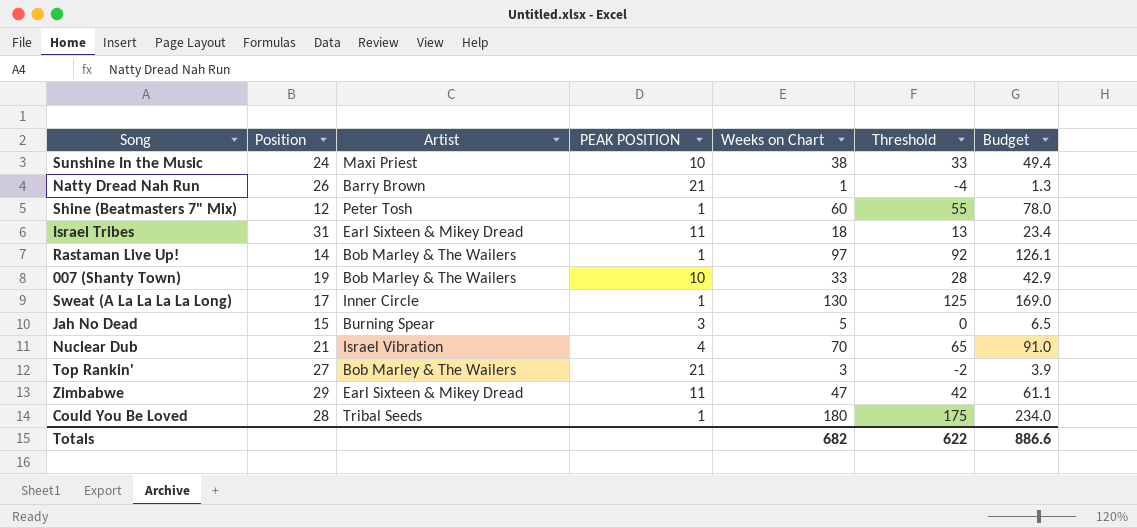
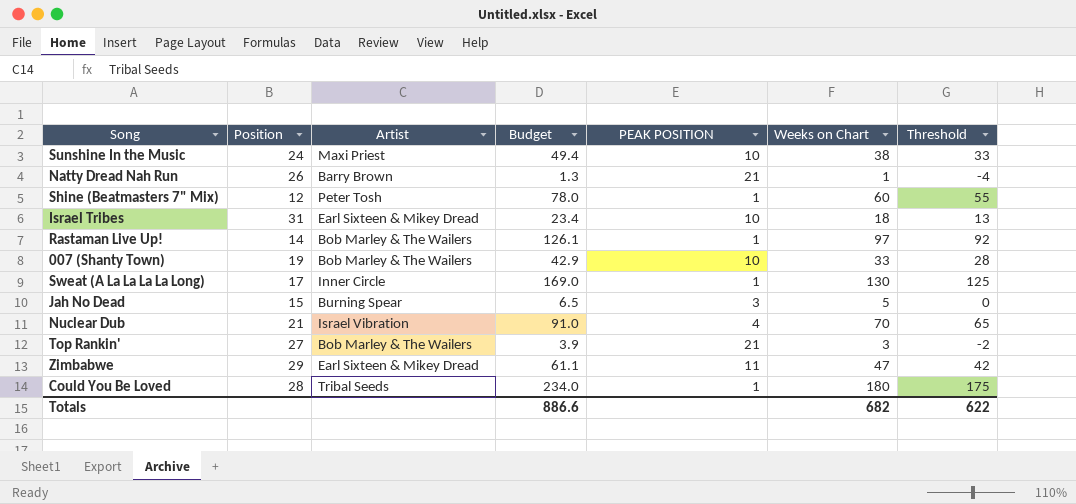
column Budget | position: 7 -> 4
Israel Tribes | PEAK POSITION: 11 -> 10

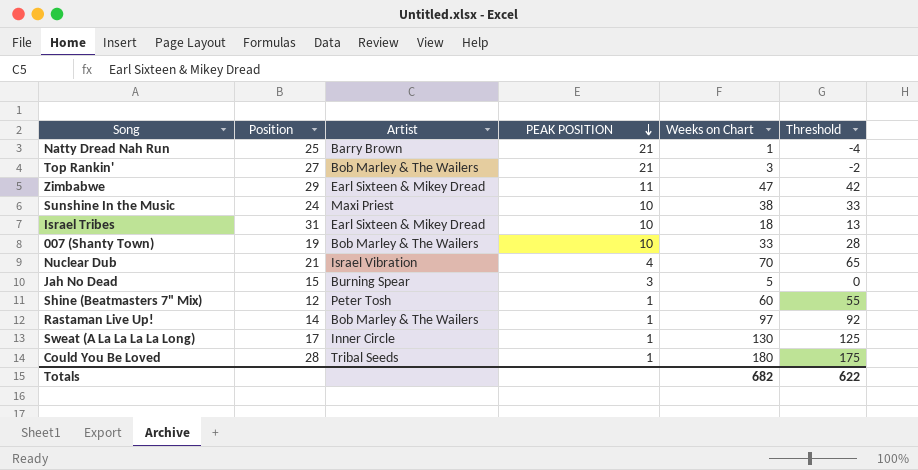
row order: none -> PEAK POSITION descending
column Budget | formula: [Weeks on Chart] * 1.3 -> none
Natty Dread Nah Run | Position: 26 -> 25

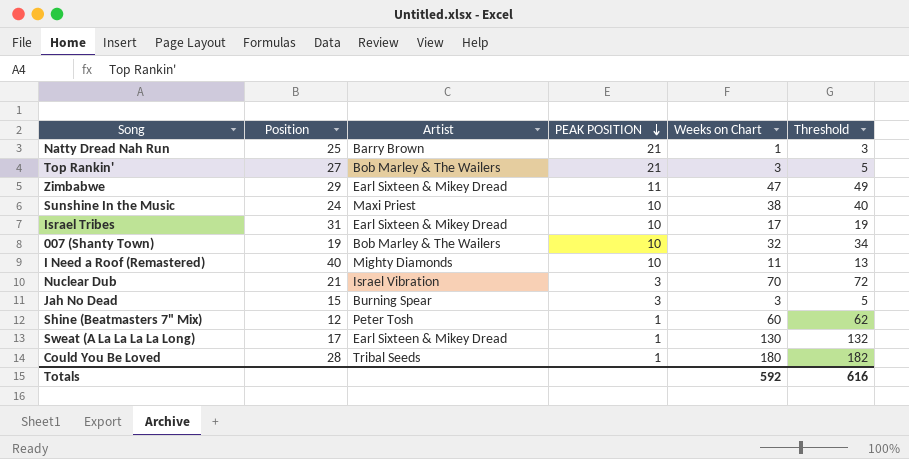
column Threshold | formula: [Weeks on Chart] - 5 -> [Weeks on Chart] + 2
row Rastaman Live Up!: 14 | Bob Marley & The Wailers | 1 | 97 | 92 -> none
Israel Tribes | Weeks on Chart: 18 -> 17
007 (Shanty Town) | Weeks on Chart: 33 -> 32
row I Need a Roof (Remastered): none -> 40 | Mighty Diamonds | 10 | 11 | 13
Nuclear Dub | PEAK POSITION: 4 -> 3
Jah No Dead | Weeks on Chart: 5 -> 3
Sweat (A La La La La Long) | Artist: Inner Circle -> Earl Sixteen & Mikey Dread
Totals | Weeks on Chart: 682 -> 592
Totals | Threshold: 622 -> 616

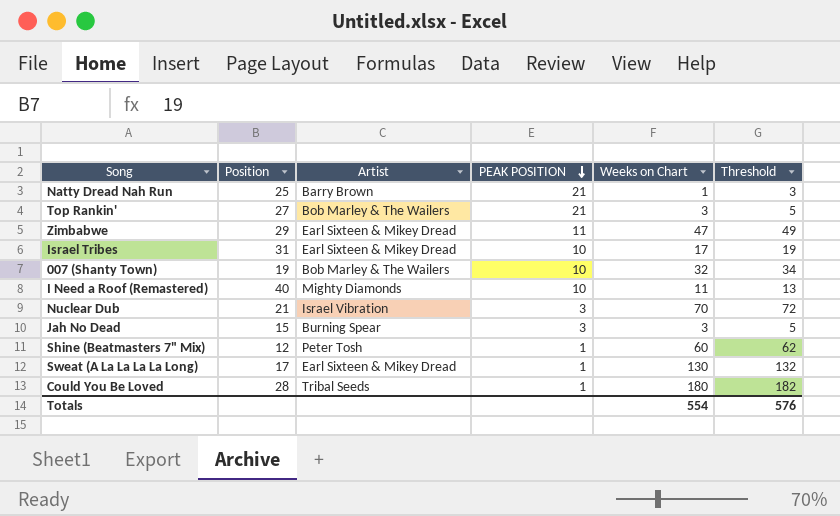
row Sunshine In the Music: 24 | Maxi Priest | 10 | 38 | 40 -> none
Totals | Weeks on Chart: 592 -> 554
Totals | Threshold: 616 -> 576

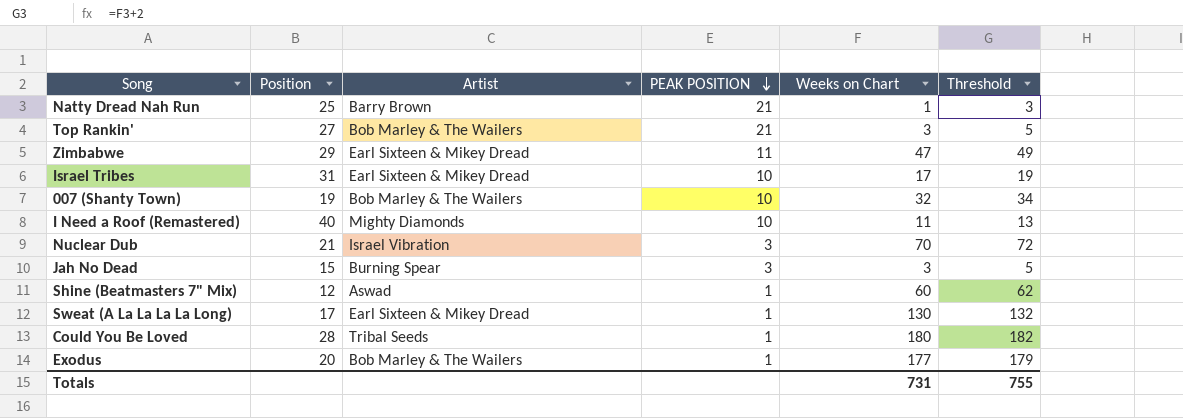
Shine (Beatmasters 7" Mix) | Artist: Peter Tosh -> Aswad
row Exodus: none -> 20 | Bob Marley & The Wailers | 1 | 177 | 179
Totals | Weeks on Chart: 554 -> 731
Totals | Threshold: 576 -> 755

